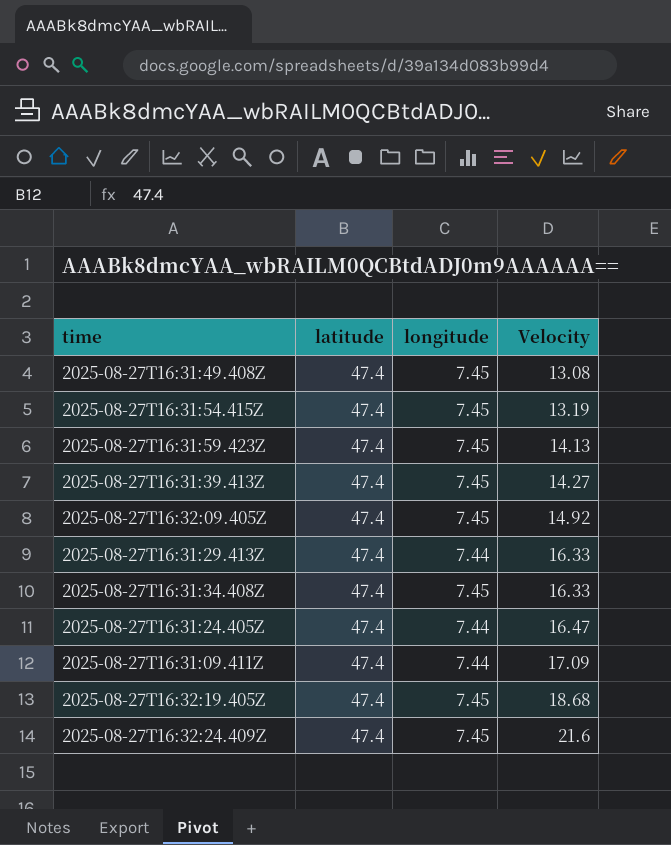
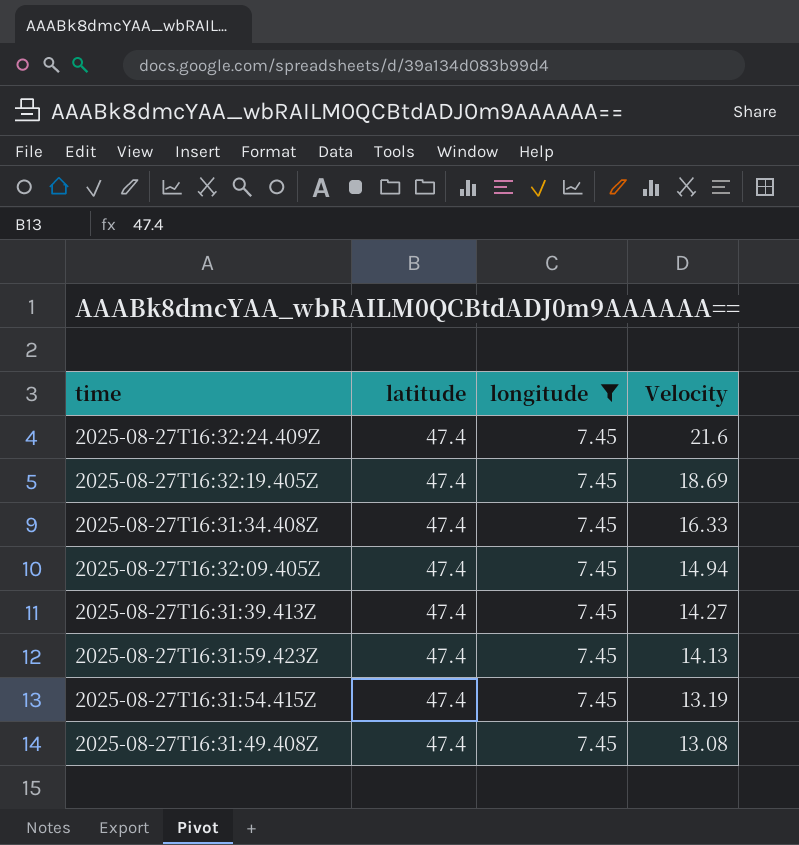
filter: none -> longitude = 7.45
row order: Velocity ascending -> Velocity descending
2025-08-27T16:32:19.405Z | Velocity: 18.68 -> 18.69
2025-08-27T16:32:09.405Z | Velocity: 14.92 -> 14.94

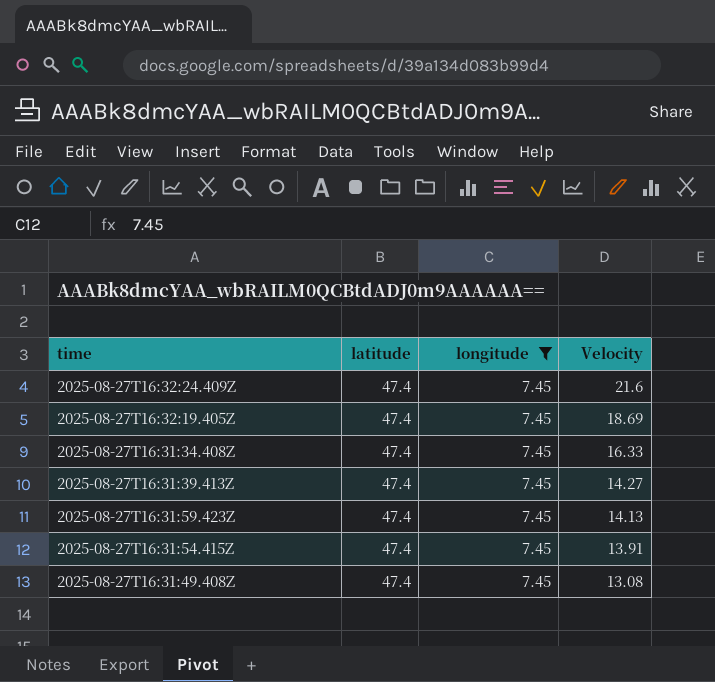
row 2025-08-27T16:32:09.405Z: 47.4 | 7.45 | 14.94 -> none
2025-08-27T16:31:54.415Z | Velocity: 13.19 -> 13.91

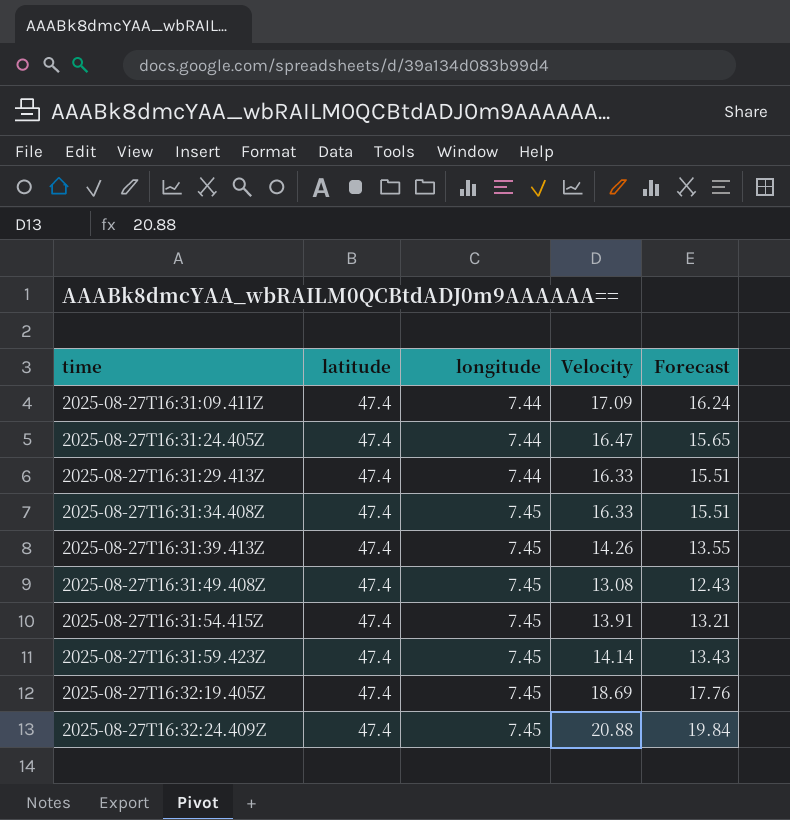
filter: longitude = 7.45 -> none
row order: Velocity descending -> time ascending
column Forecast | formula: none -> [Velocity] * 0.95
2025-08-27T16:31:39.413Z | Velocity: 14.27 -> 14.26
2025-08-27T16:31:59.423Z | Velocity: 14.13 -> 14.14
2025-08-27T16:32:24.409Z | Velocity: 21.6 -> 20.88

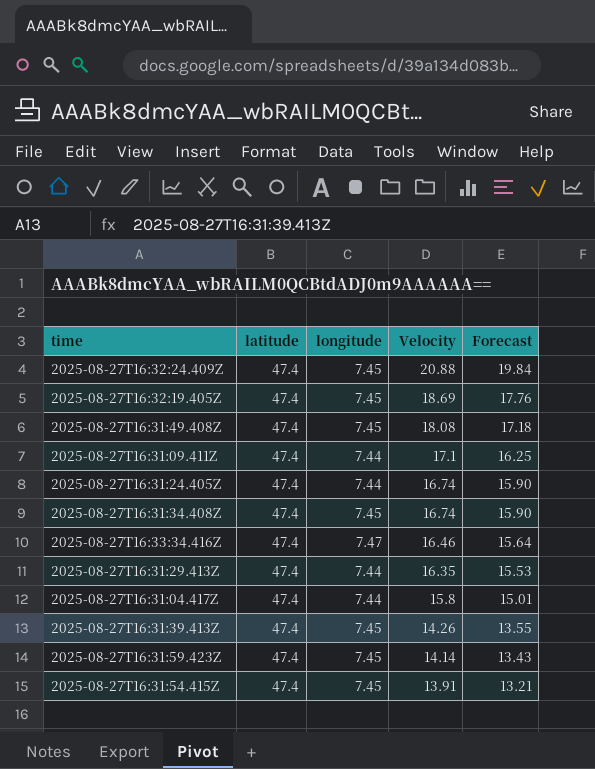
row order: time ascending -> Velocity descending
2025-08-27T16:31:49.408Z | Velocity: 13.08 -> 18.08
2025-08-27T16:31:49.408Z | Forecast: 12.43 -> 17.18
2025-08-27T16:31:09.411Z | Velocity: 17.09 -> 17.1
2025-08-27T16:31:09.411Z | Forecast: 16.24 -> 16.25
2025-08-27T16:31:24.405Z | Velocity: 16.47 -> 16.74
2025-08-27T16:31:24.405Z | Forecast: 15.65 -> 15.90
2025-08-27T16:31:34.408Z | Velocity: 16.33 -> 16.74
2025-08-27T16:31:34.408Z | Forecast: 15.51 -> 15.90
row 2025-08-27T16:33:34.416Z: none -> 47.4 | 7.47 | 16.46 | 15.64
2025-08-27T16:31:29.413Z | Velocity: 16.33 -> 16.35
2025-08-27T16:31:29.413Z | Forecast: 15.51 -> 15.53
row 2025-08-27T16:31:04.417Z: none -> 47.4 | 7.44 | 15.8 | 15.01

